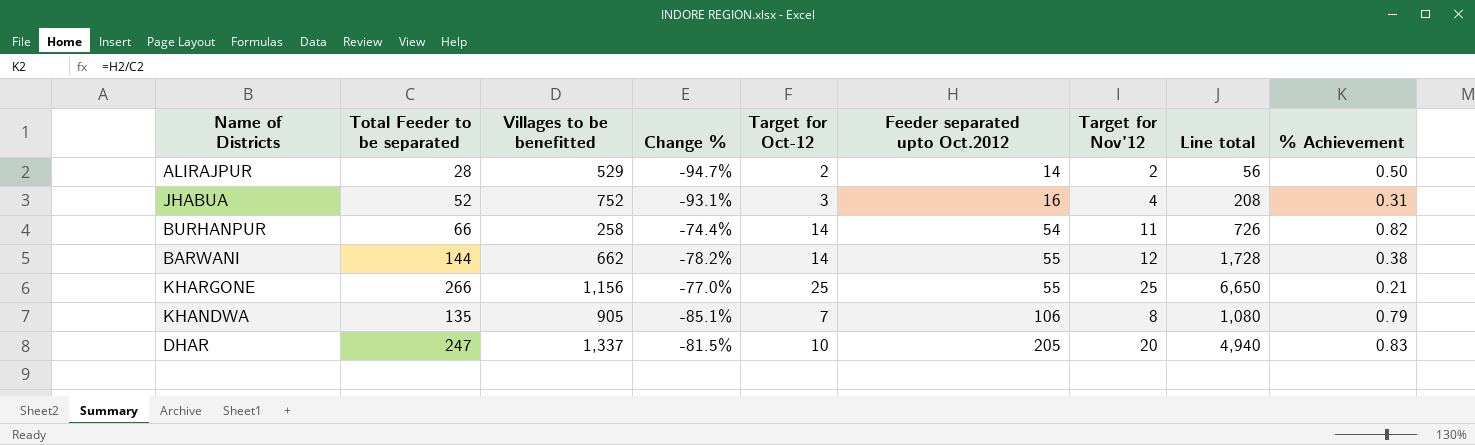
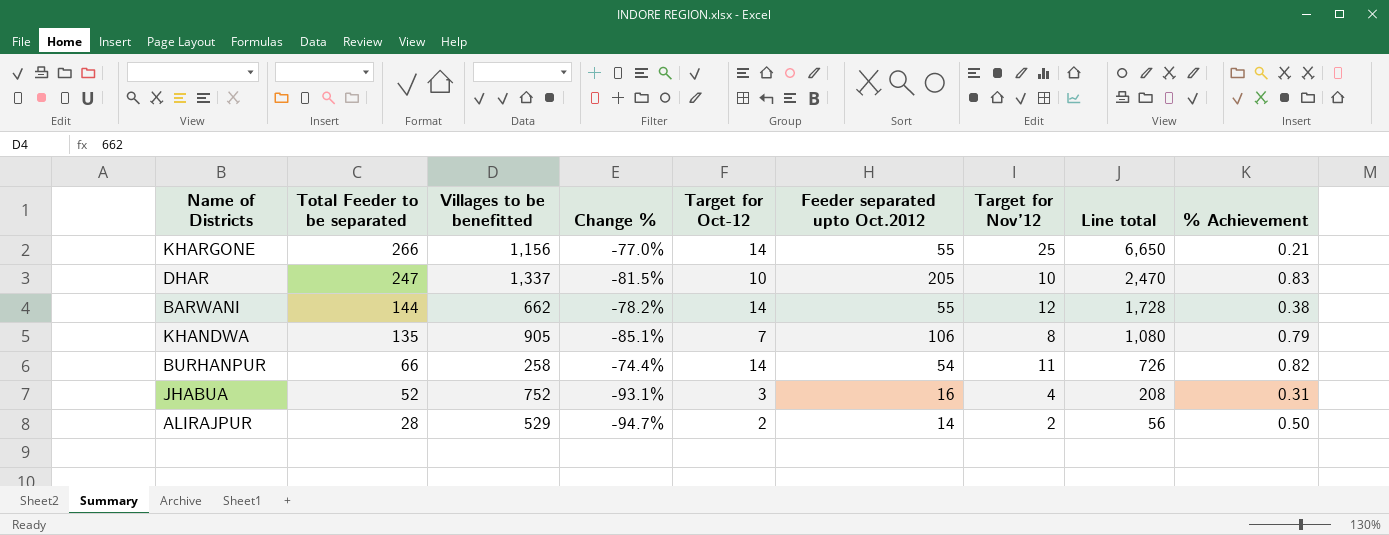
row order: Feeder separated upto Oct.2012 ascending -> Total Feeder to be separated descending
KHARGONE | Target for Oct-12: 25 -> 14
DHAR | Target for Nov’12: 20 -> 10
DHAR | Line total: 4,940 -> 2,470

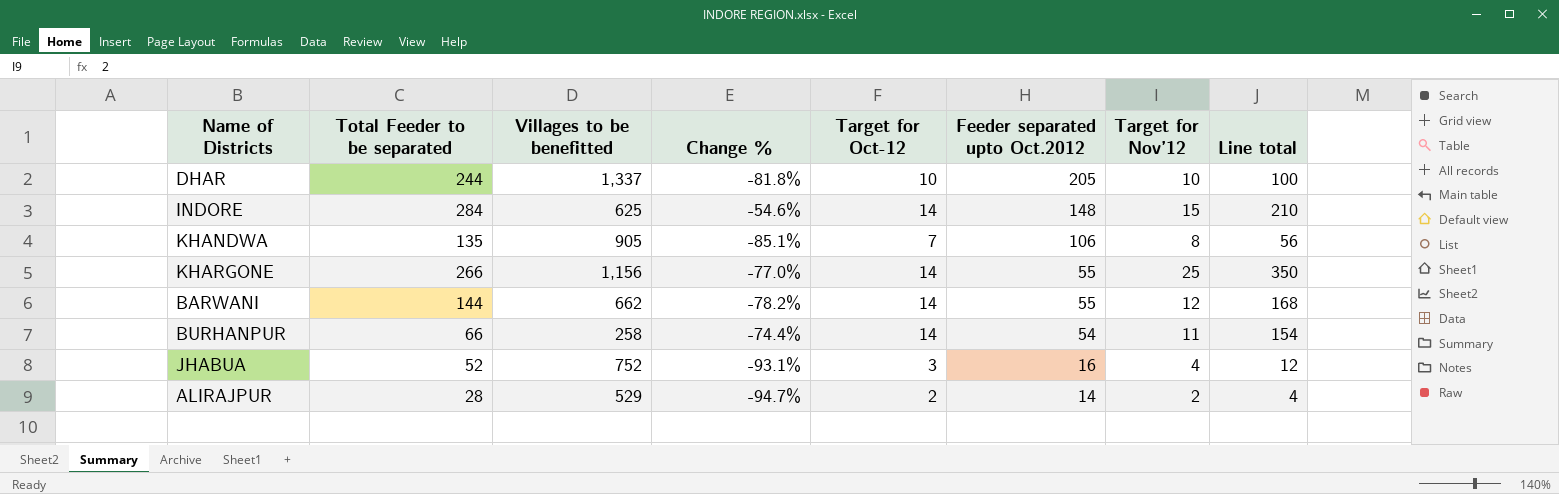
row order: Total Feeder to be separated descending -> Feeder separated upto Oct.2012 descending
column % Achievement | formula: [Feeder separated upto Oct.2012] / [Total Feeder to be separated] -> none
column Line total | formula: [Total Feeder to be separated] * [Target for Nov’12] -> [Target for Oct-12] * [Target for Nov’12]
DHAR | Total Feeder to be separated: 247 -> 244
DHAR | Change %: -81.5% -> -81.8%
row INDORE: none -> 284 | 625 | -54.6% | 14 | 148 | 15 | 210

